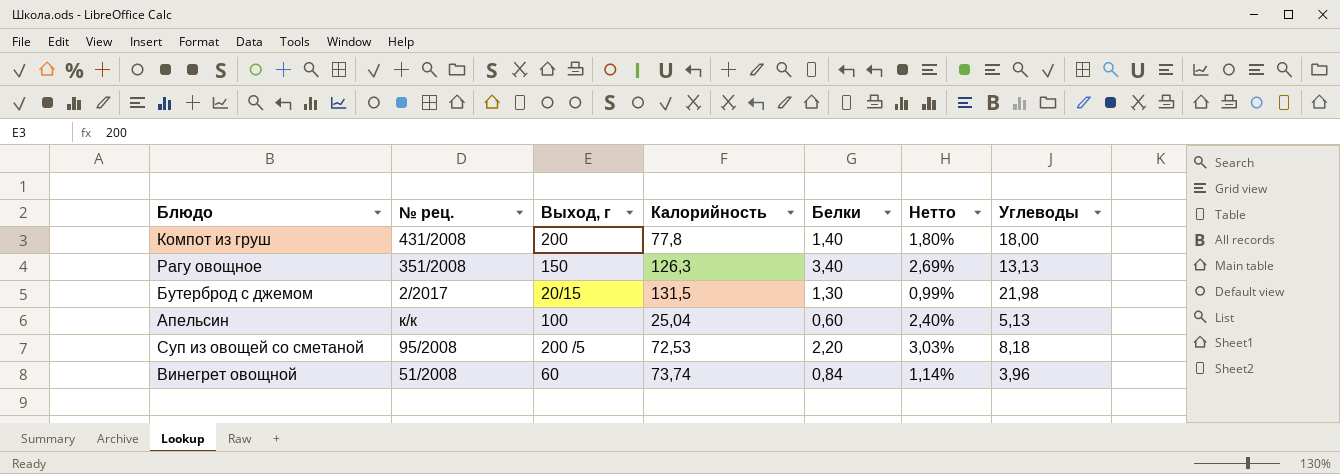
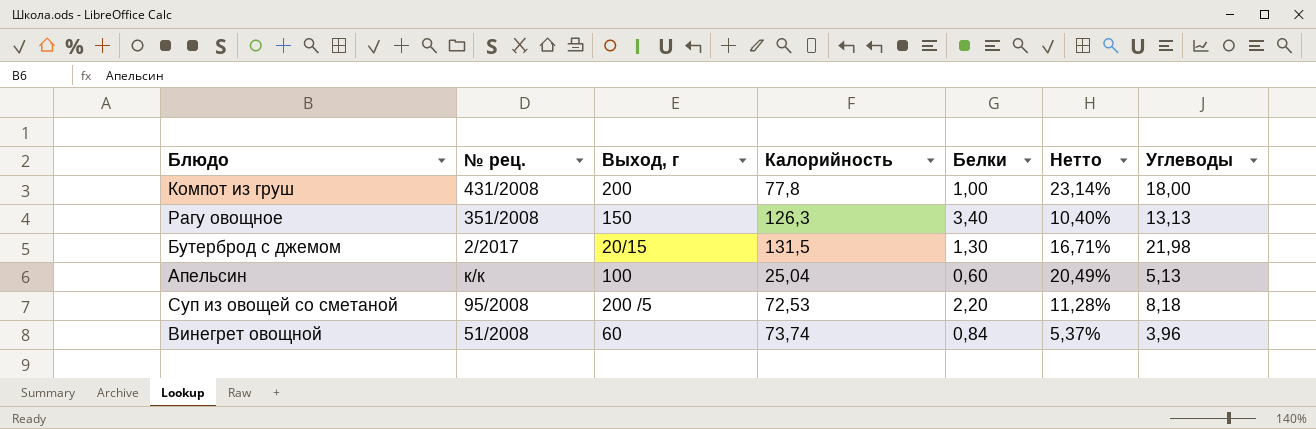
column Нетто | formula: [Белки] / [Калорийность] -> [Углеводы] / [Калорийность]
Компот из груш | Белки: 1,40 -> 1,00

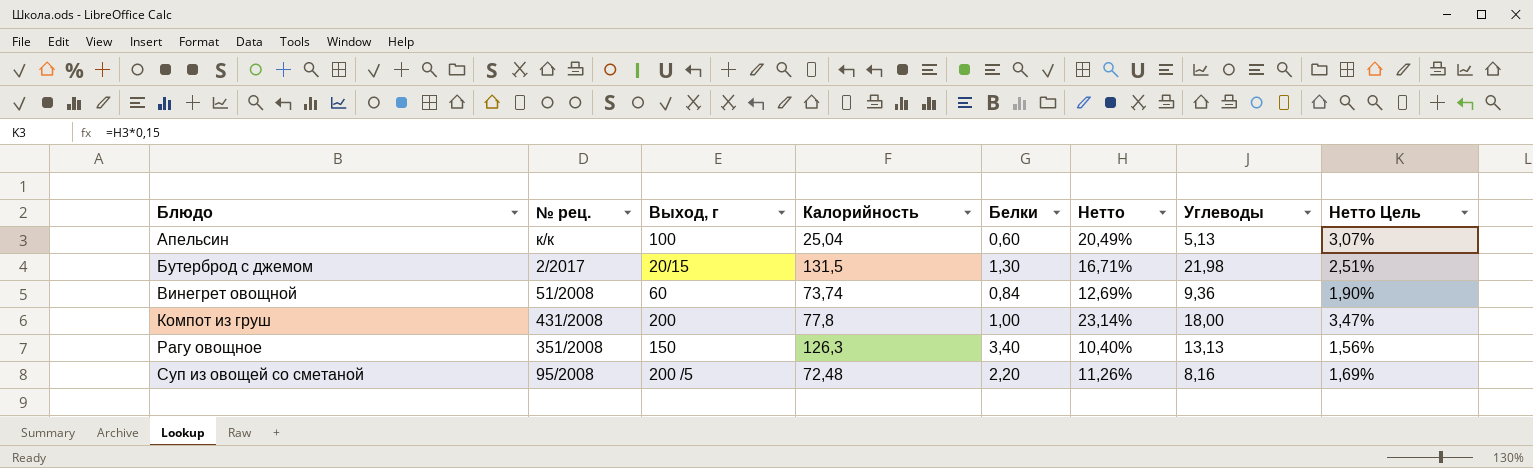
row order: none -> Блюдо ascending
column Нетто Цель | formula: none -> [Нетто] * 0,15
Винегрет овощной | Нетто: 5,37% -> 12,69%
Винегрет овощной | Углеводы: 3,96 -> 9,36
Суп из овощей со сметаной | Калорийность: 72,53 -> 72,48
Суп из овощей со сметаной | Нетто: 11,28% -> 11,26%
Суп из овощей со сметаной | Углеводы: 8,18 -> 8,16

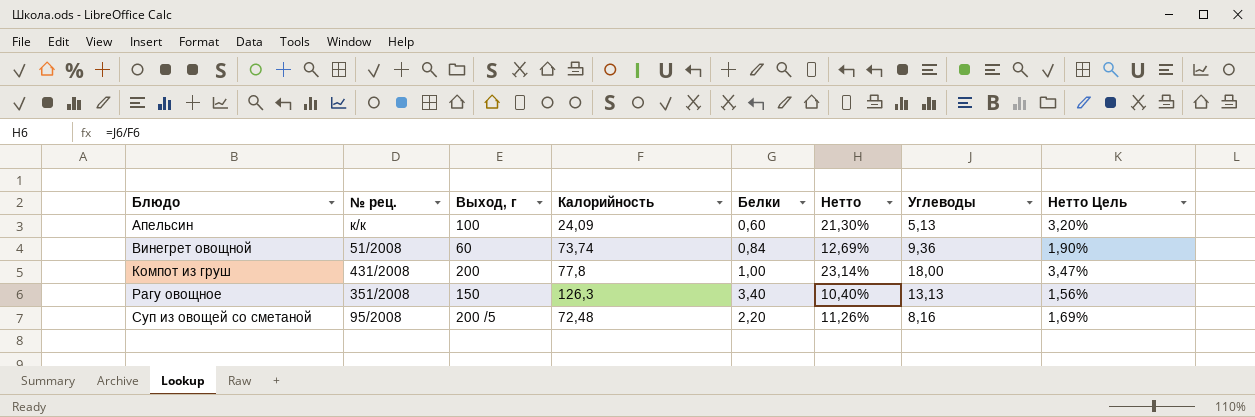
row Бутерброд с джемом: 2/2017 | 20/15 | 131,5 | 1,30 | 16,71% | 21,98 | 2,51% -> none
Апельсин | Калорийность: 25,04 -> 24,09
Апельсин | Нетто: 20,49% -> 21,30%
Апельсин | Нетто Цель: 3,07% -> 3,20%

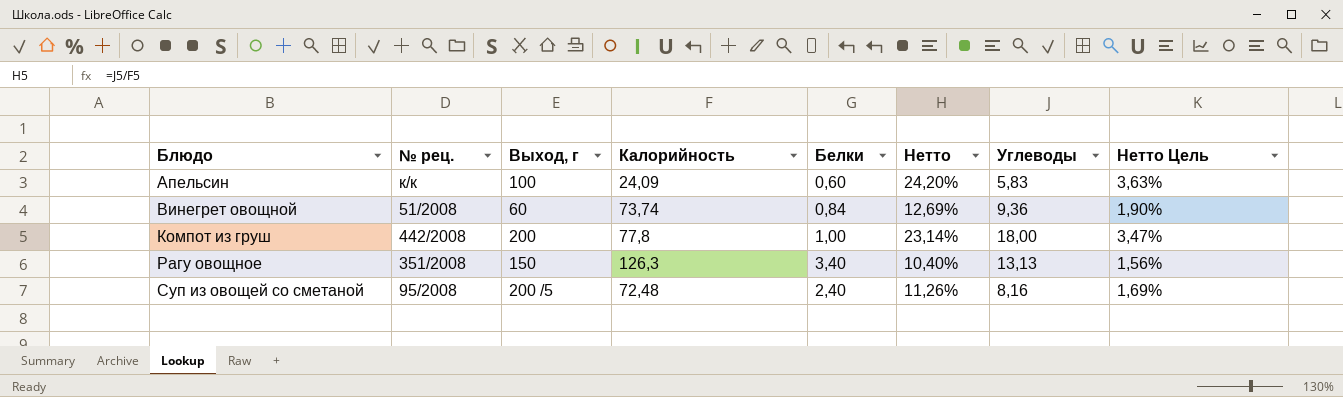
Апельсин | Нетто: 21,30% -> 24,20%
Апельсин | Углеводы: 5,13 -> 5,83
Апельсин | Нетто Цель: 3,20% -> 3,63%
Компот из груш | № рец.: 431/2008 -> 442/2008
Суп из овощей со сметаной | Белки: 2,20 -> 2,40

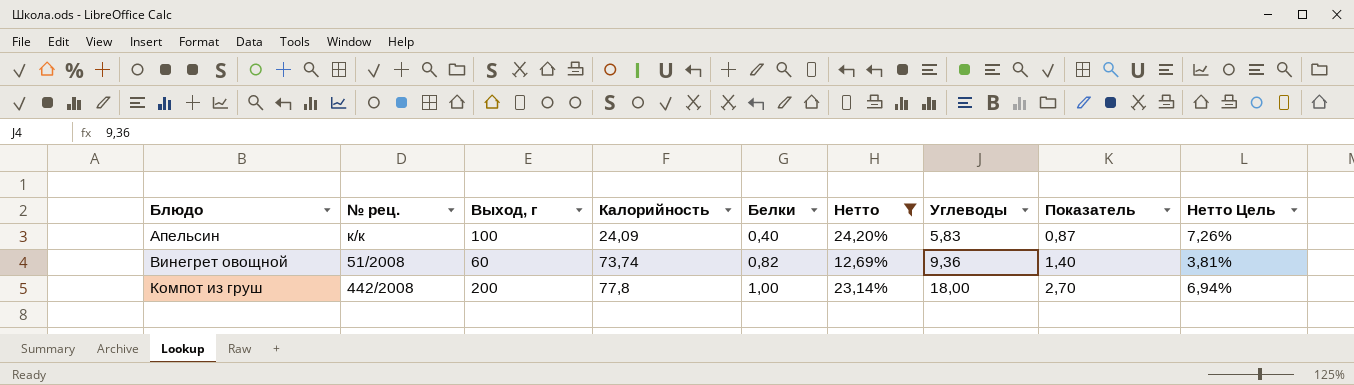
filter: none -> Нетто >= 12,69%
column Показатель | formula: none -> [Углеводы] * 0,15
column Нетто Цель | formula: [Нетто] * 0,15 -> [Нетто] * 0,3
Апельсин | Белки: 0,60 -> 0,40
Винегрет овощной | Белки: 0,84 -> 0,82

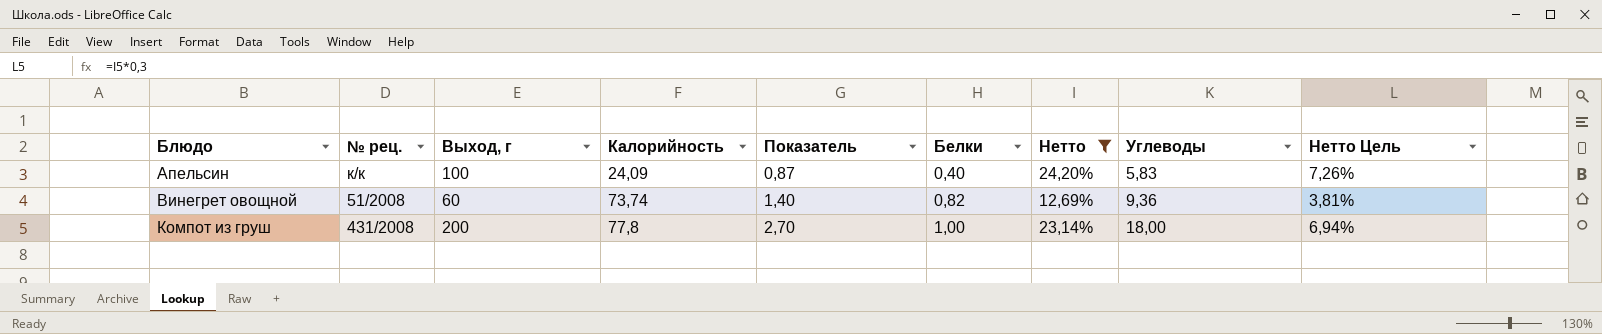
column Показатель | position: 8 -> 5
Компот из груш | № рец.: 442/2008 -> 431/2008

